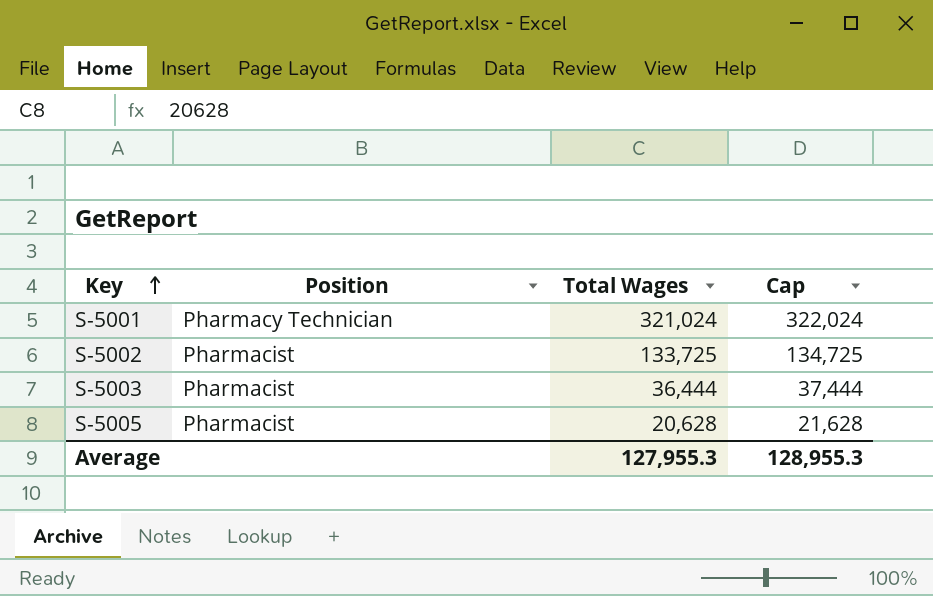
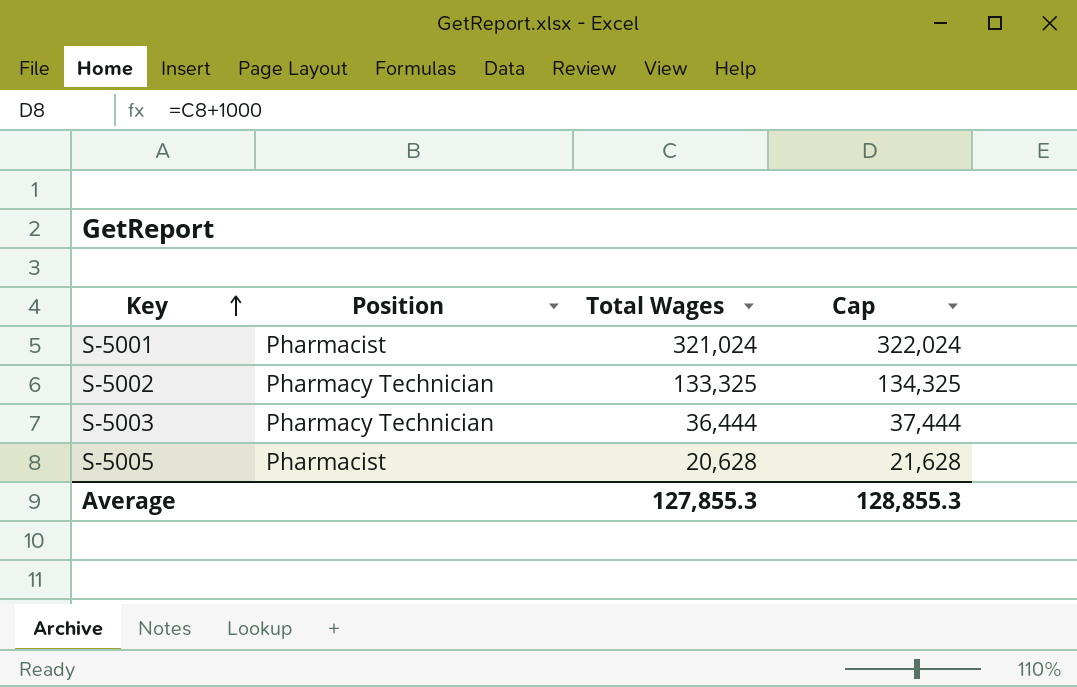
S-5001 | Position: Pharmacy Technician -> Pharmacist
S-5002 | Position: Pharmacist -> Pharmacy Technician
S-5002 | Total Wages: 133,725 -> 133,325
S-5002 | Cap: 134,725 -> 134,325
S-5003 | Position: Pharmacist -> Pharmacy Technician
Average | Total Wages: 127,955.3 -> 127,855.3
Average | Cap: 128,955.3 -> 128,855.3

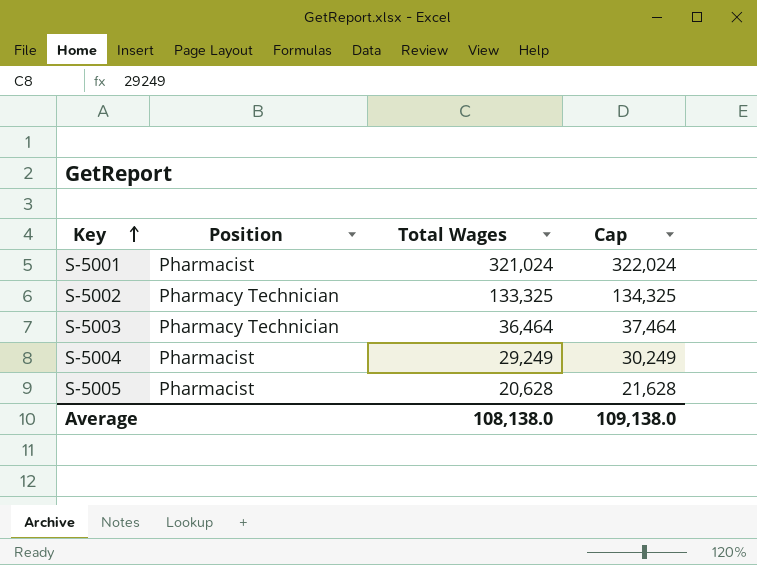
S-5003 | Total Wages: 36,444 -> 36,464
S-5003 | Cap: 37,444 -> 37,464
row S-5004: none -> Pharmacist | 29,249 | 30,249
Average | Total Wages: 127,855.3 -> 108,138.0
Average | Cap: 128,855.3 -> 109,138.0

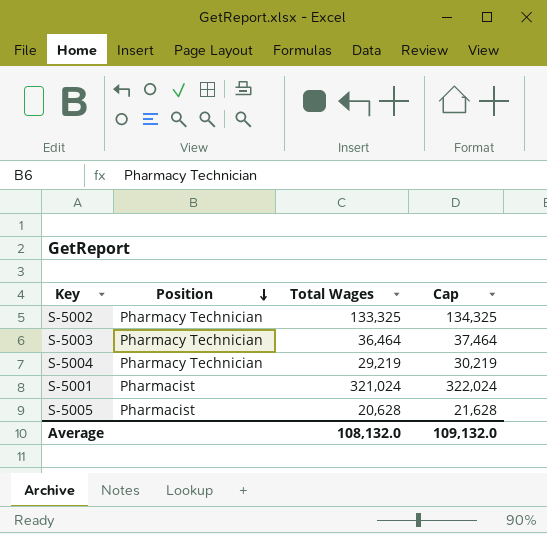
row order: Key ascending -> Position descending
S-5004 | Position: Pharmacist -> Pharmacy Technician
S-5004 | Total Wages: 29,249 -> 29,219
S-5004 | Cap: 30,249 -> 30,219
Average | Total Wages: 108,138.0 -> 108,132.0
Average | Cap: 109,138.0 -> 109,132.0

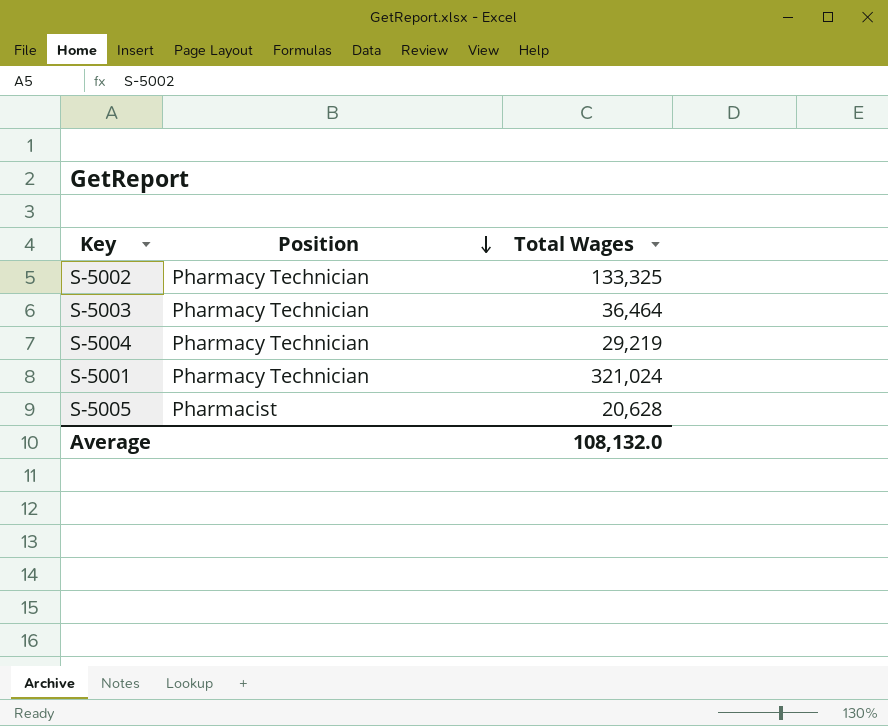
column Cap | formula: [Total Wages] + 1000 -> none
S-5001 | Position: Pharmacist -> Pharmacy Technician

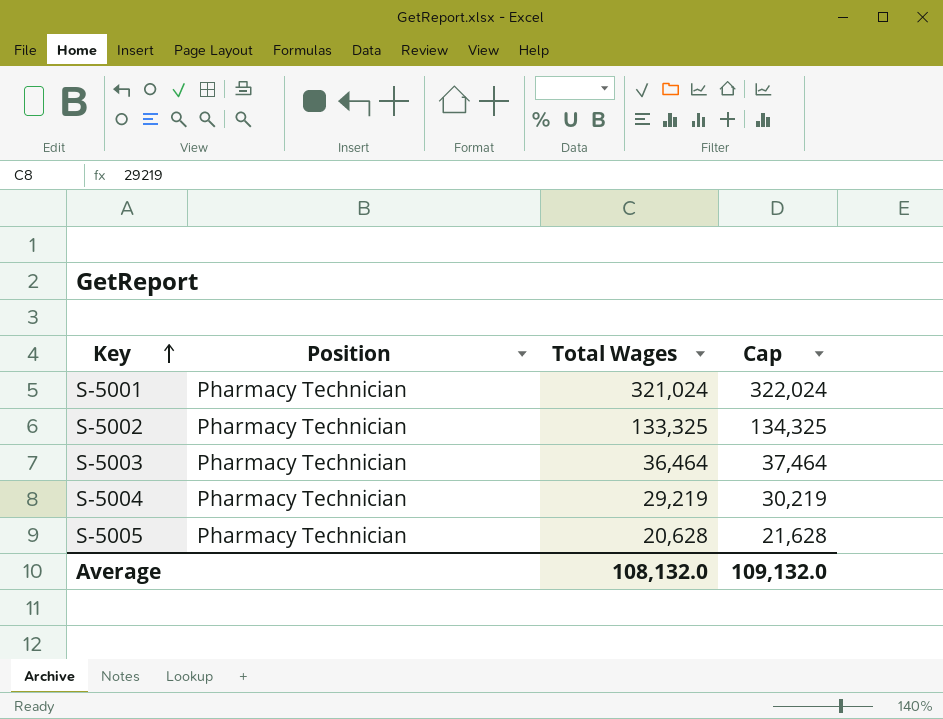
row order: Position descending -> Key ascending
column Cap | formula: none -> [Total Wages] + 1000
S-5005 | Position: Pharmacist -> Pharmacy Technician

